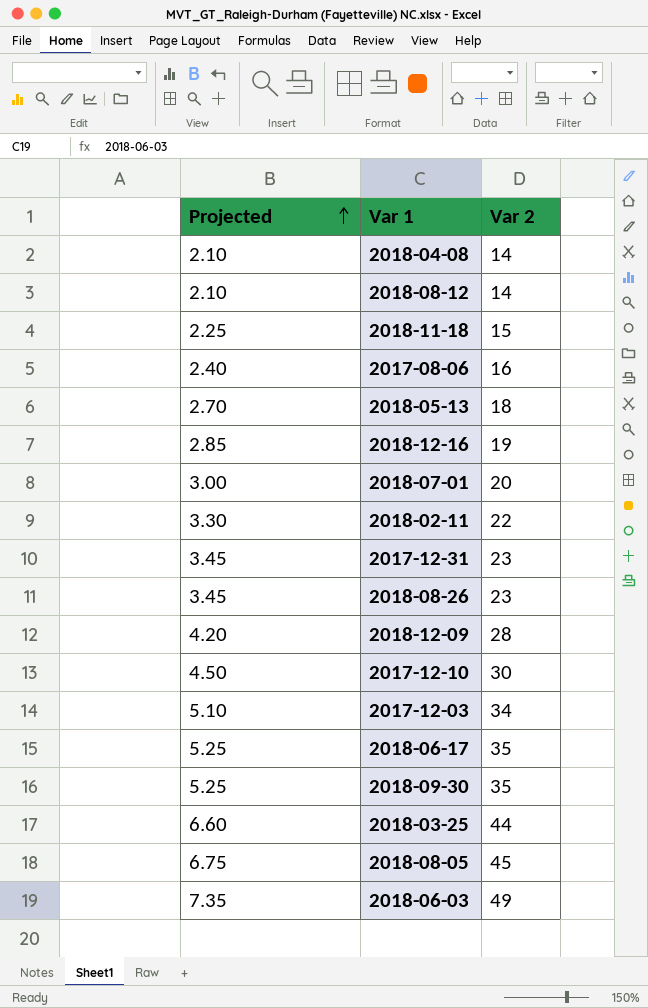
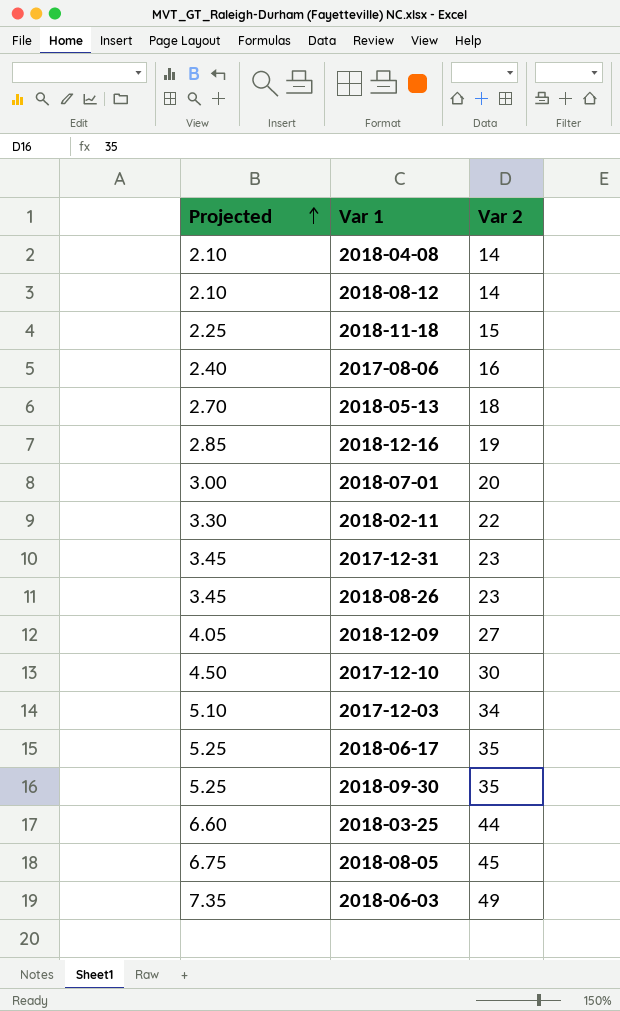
2018-12-09 | Projected: 4.20 -> 4.05
2018-12-09 | Var 2: 28 -> 27

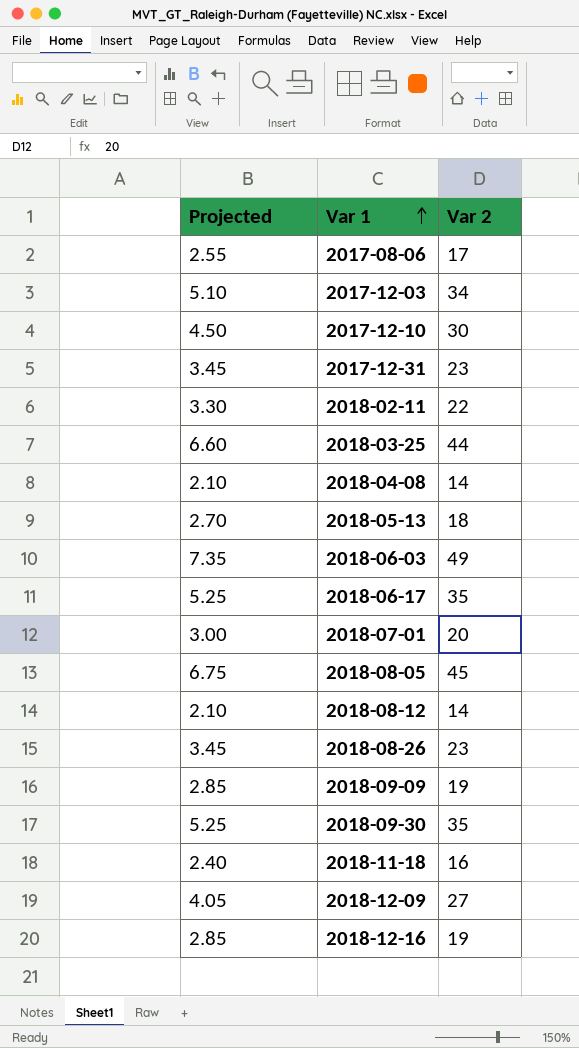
row order: Projected ascending -> Var 1 ascending
2017-08-06 | Projected: 2.40 -> 2.55
2017-08-06 | Var 2: 16 -> 17
row 2018-09-09: none -> 2.85 | 19
2018-11-18 | Projected: 2.25 -> 2.40
2018-11-18 | Var 2: 15 -> 16

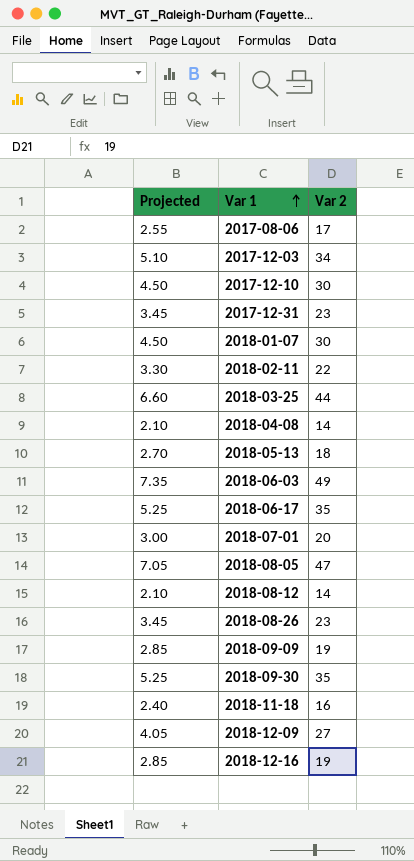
row 2018-01-07: none -> 4.50 | 30
2018-08-05 | Projected: 6.75 -> 7.05
2018-08-05 | Var 2: 45 -> 47

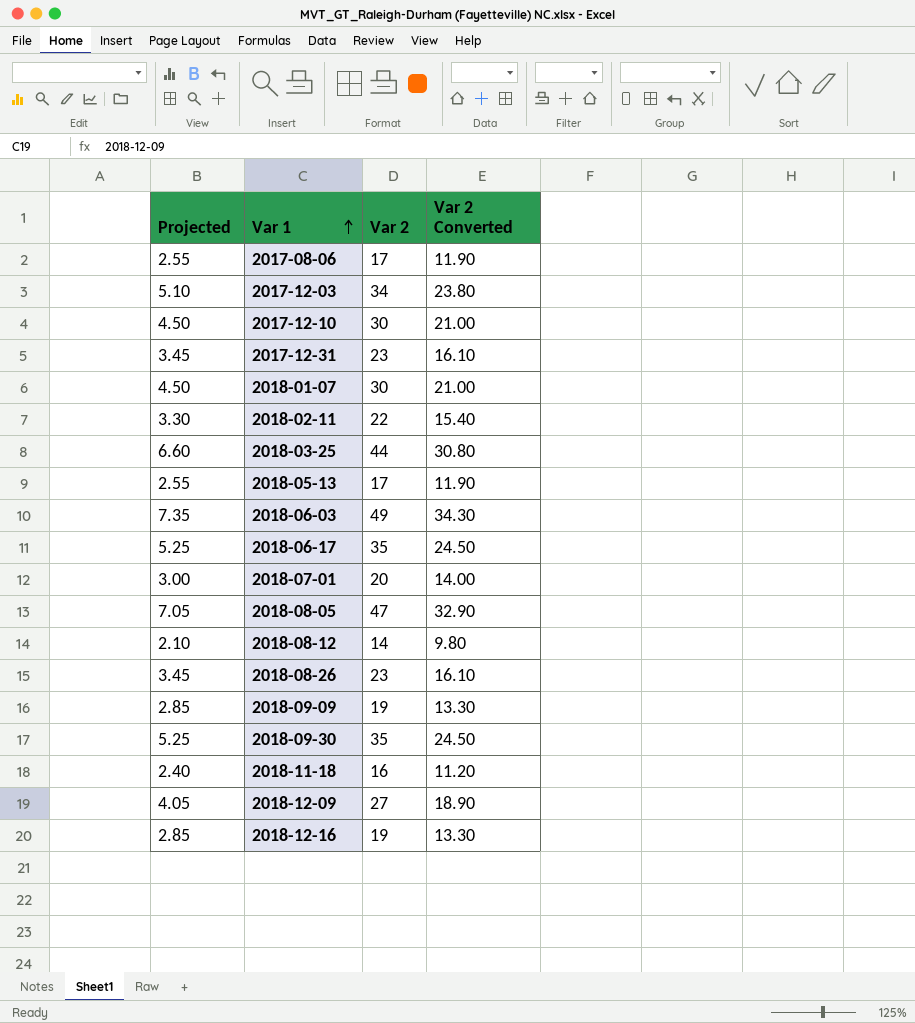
column Var 2 Converted | formula: none -> [Var 2] * 0.7
row 2018-04-08: 2.10 | 14 -> none
2018-05-13 | Projected: 2.70 -> 2.55
2018-05-13 | Var 2: 18 -> 17

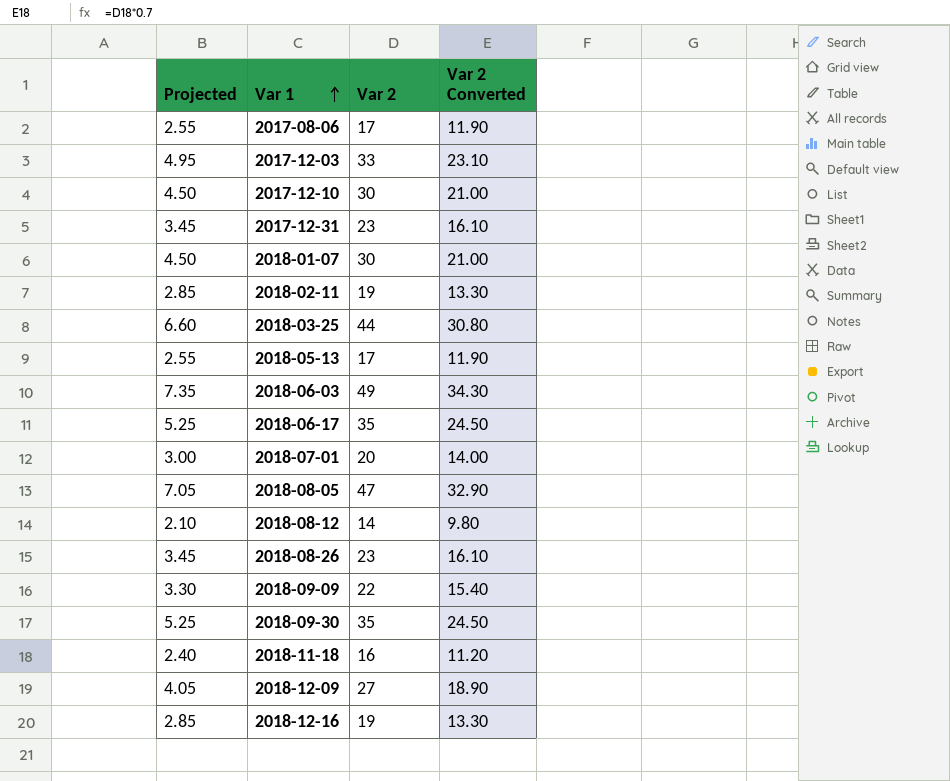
2017-12-03 | Projected: 5.10 -> 4.95
2017-12-03 | Var 2: 34 -> 33
2017-12-03 | Var 2 Converted: 23.80 -> 23.10
2018-02-11 | Projected: 3.30 -> 2.85
2018-02-11 | Var 2: 22 -> 19
2018-02-11 | Var 2 Converted: 15.40 -> 13.30
2018-09-09 | Projected: 2.85 -> 3.30
2018-09-09 | Var 2: 19 -> 22
2018-09-09 | Var 2 Converted: 13.30 -> 15.40

